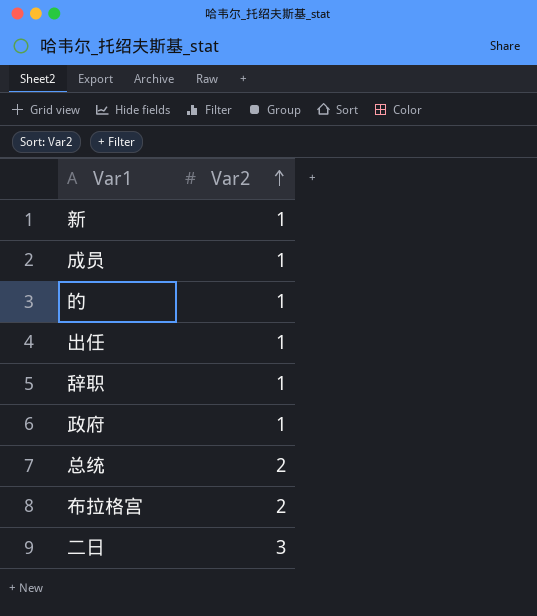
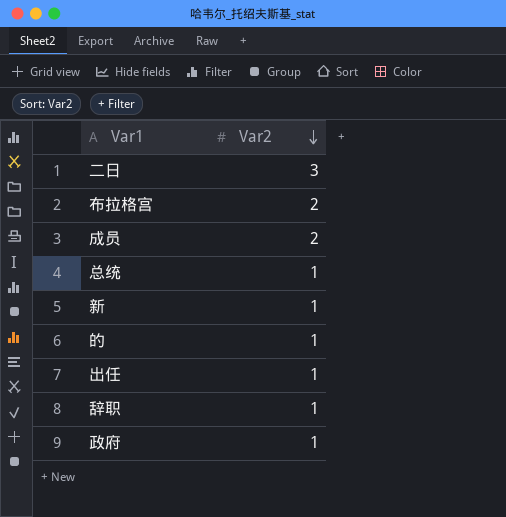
row order: Var2 ascending -> Var2 descending
成员 | Var2: 1 -> 2
总统 | Var2: 2 -> 1

